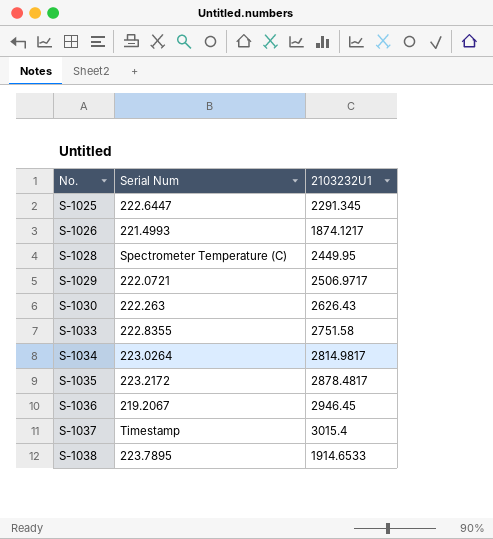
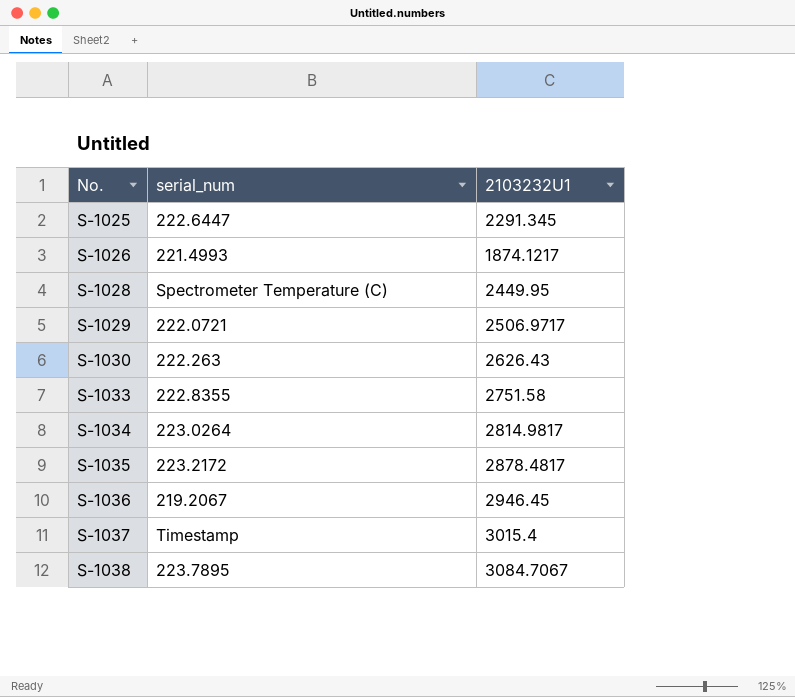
column name: Serial Num -> serial_num
S-1038 | 2103232U1: 1914.6533 -> 3084.7067

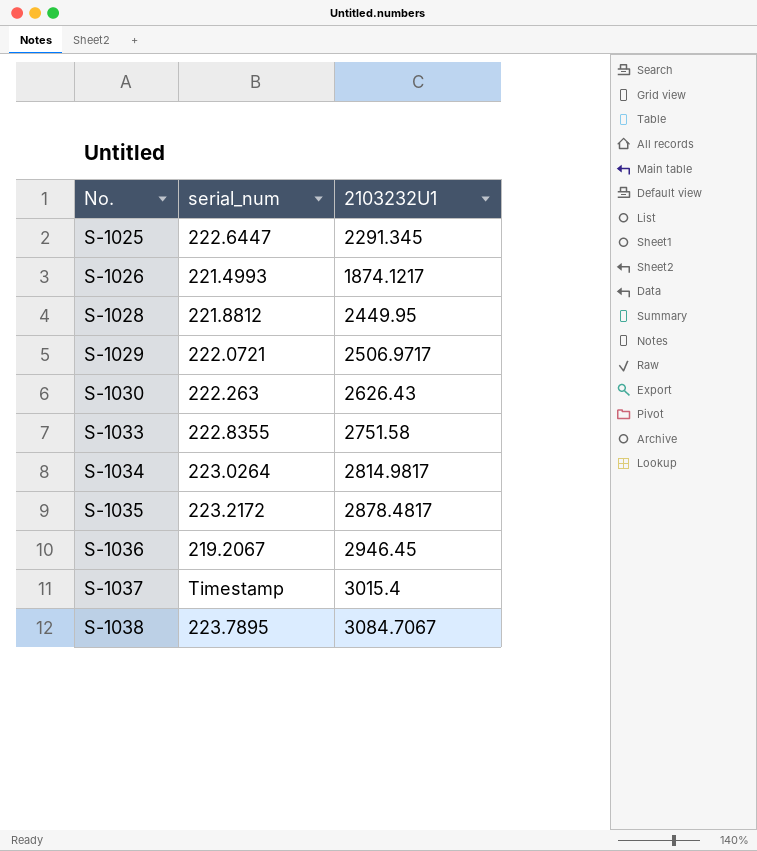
S-1028 | serial_num: Spectrometer Temperature (C) -> 221.8812

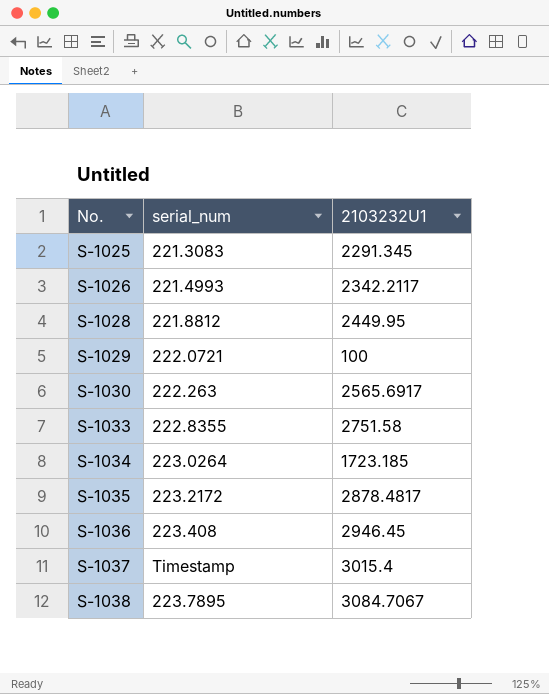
S-1025 | serial_num: 222.6447 -> 221.3083
S-1026 | 2103232U1: 1874.1217 -> 2342.2117
S-1029 | 2103232U1: 2506.9717 -> 100
S-1030 | 2103232U1: 2626.43 -> 2565.6917
S-1034 | 2103232U1: 2814.9817 -> 1723.185
S-1036 | serial_num: 219.2067 -> 223.408

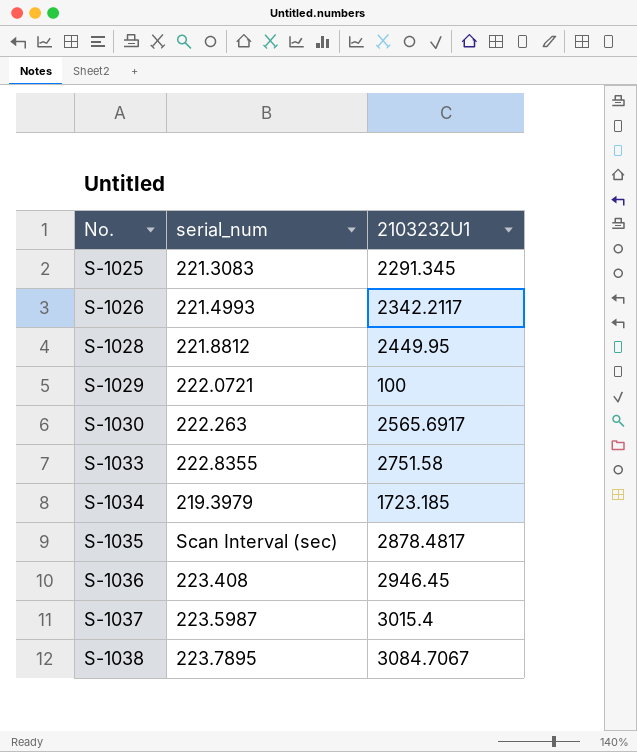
S-1034 | serial_num: 223.0264 -> 219.3979
S-1035 | serial_num: 223.2172 -> Scan Interval (sec)
S-1037 | serial_num: Timestamp -> 223.5987

